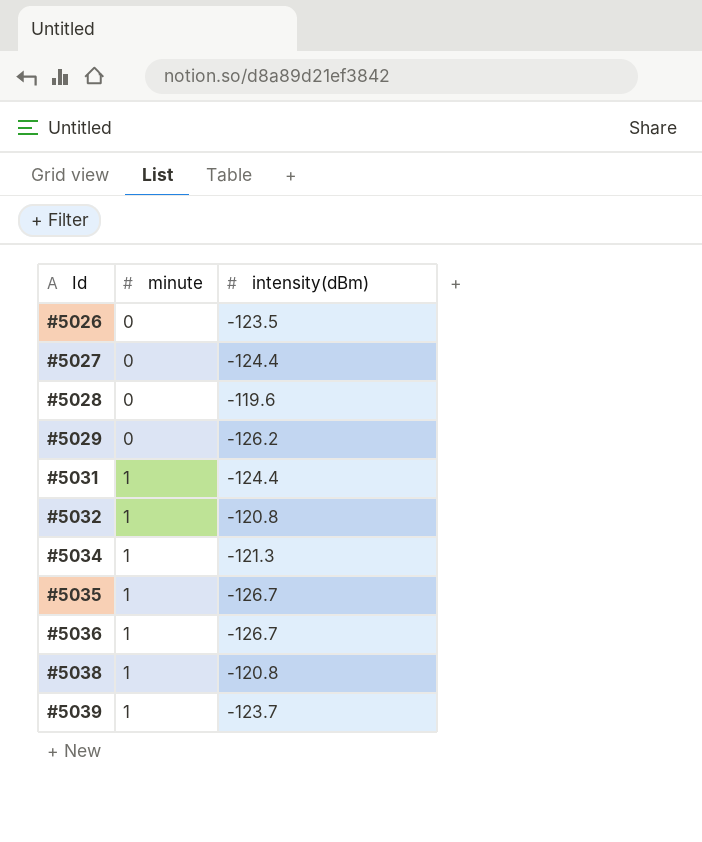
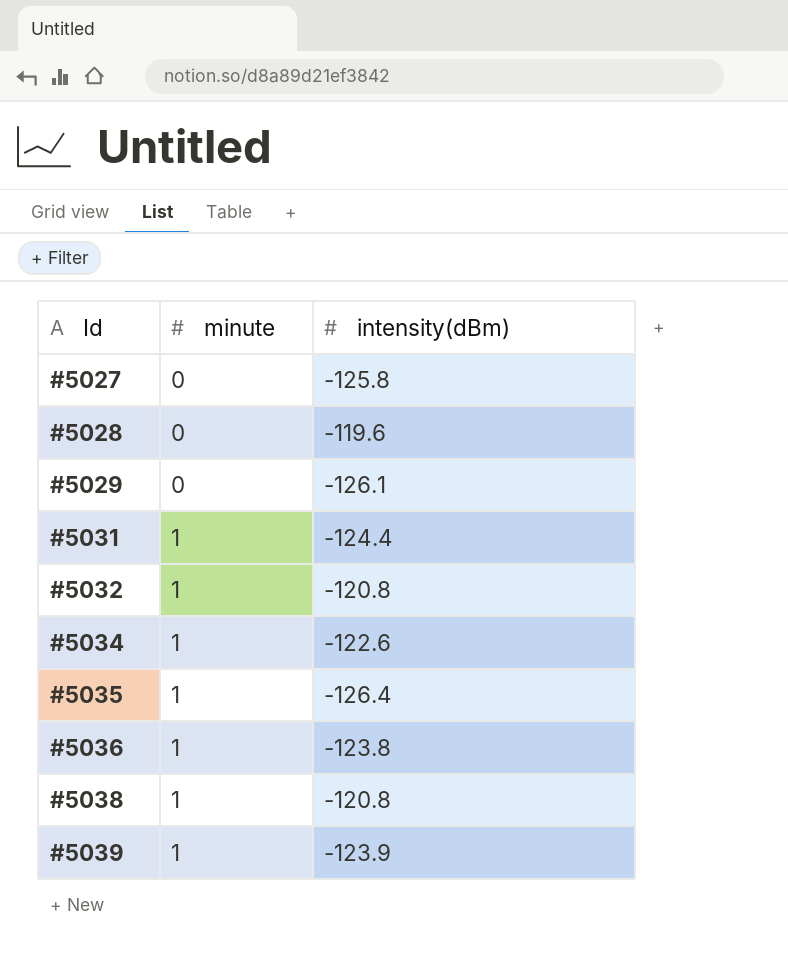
row #5026: 0 | -123.5 -> none
#5027 | intensity(dBm): -124.4 -> -125.8
#5029 | intensity(dBm): -126.2 -> -126.1
#5034 | intensity(dBm): -121.3 -> -122.6
#5035 | intensity(dBm): -126.7 -> -126.4
#5036 | intensity(dBm): -126.7 -> -123.8
#5039 | intensity(dBm): -123.7 -> -123.9

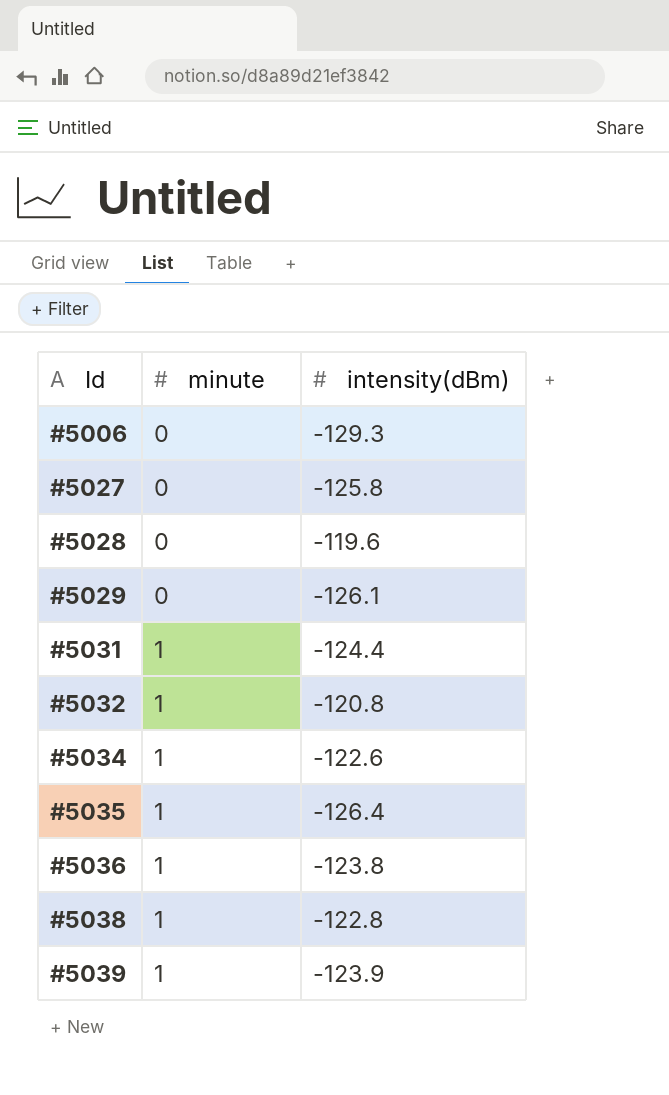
row #5006: none -> 0 | -129.3
#5038 | intensity(dBm): -120.8 -> -122.8

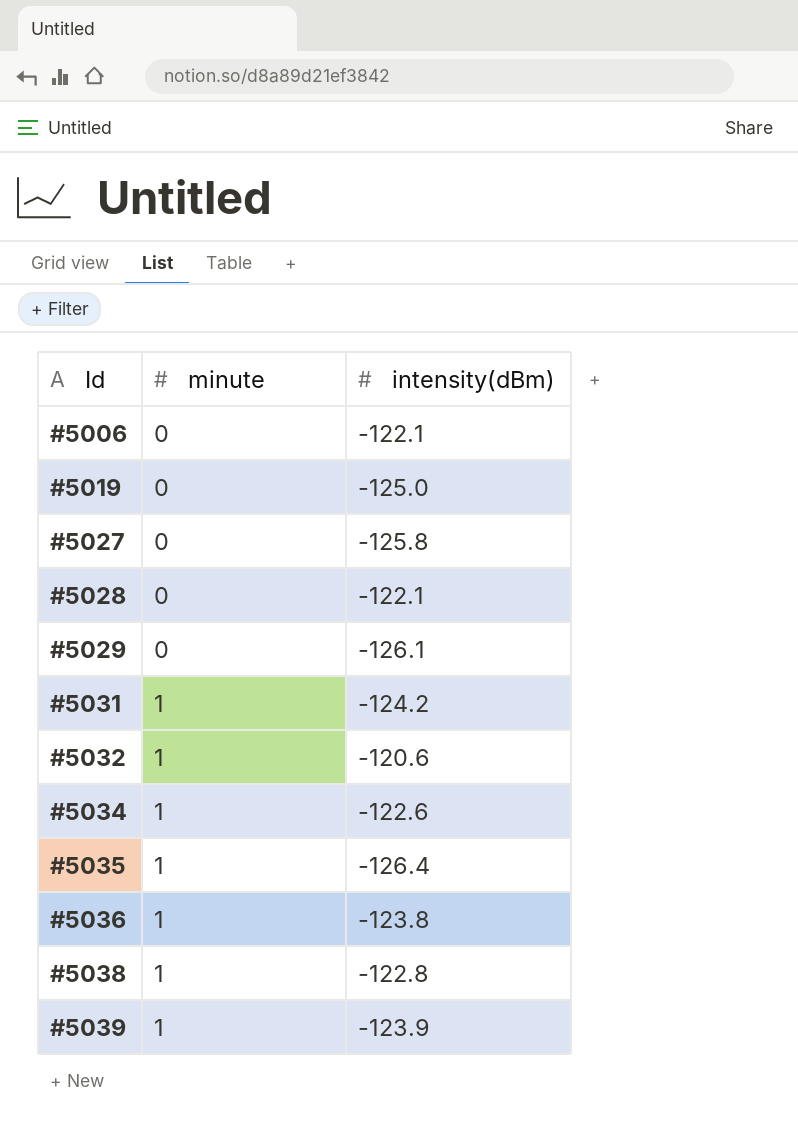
#5006 | intensity(dBm): -129.3 -> -122.1
row #5019: none -> 0 | -125.0
#5028 | intensity(dBm): -119.6 -> -122.1
#5031 | intensity(dBm): -124.4 -> -124.2
#5032 | intensity(dBm): -120.8 -> -120.6

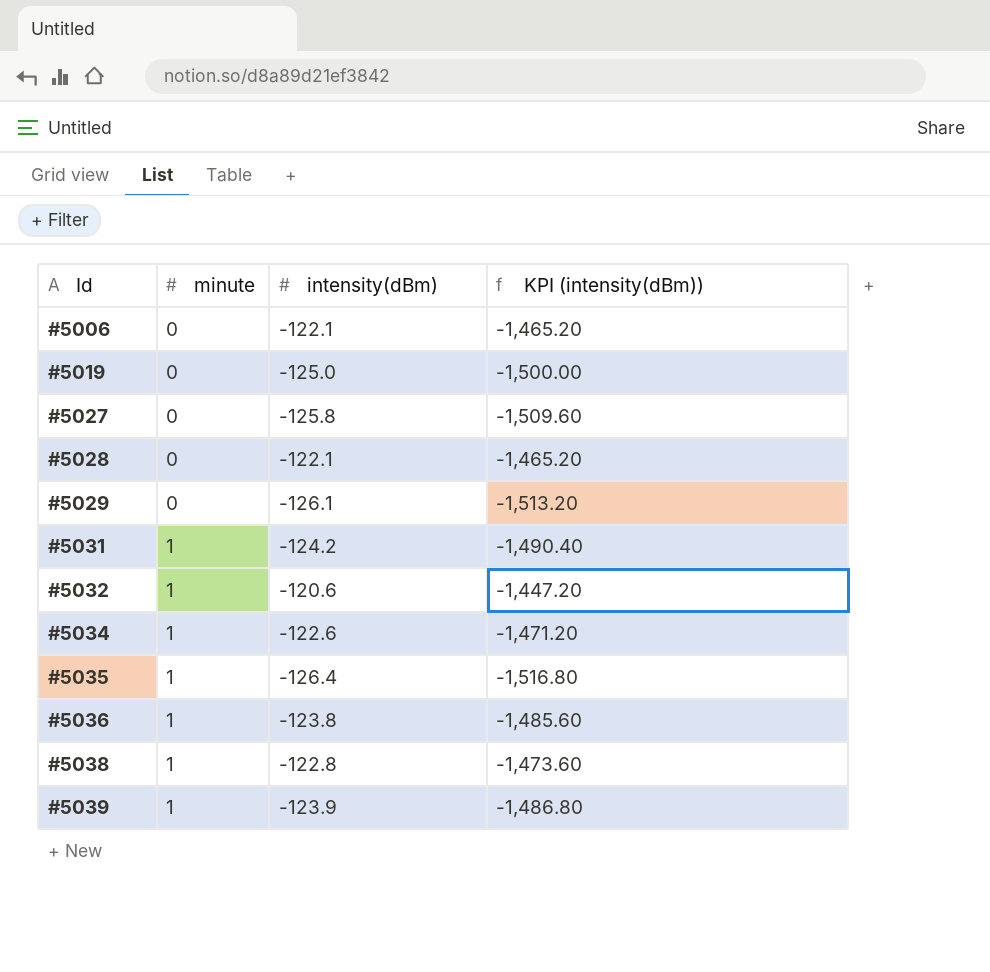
column KPI (intensity(dBm)) | formula: none -> [intensity(dBm)] * 12

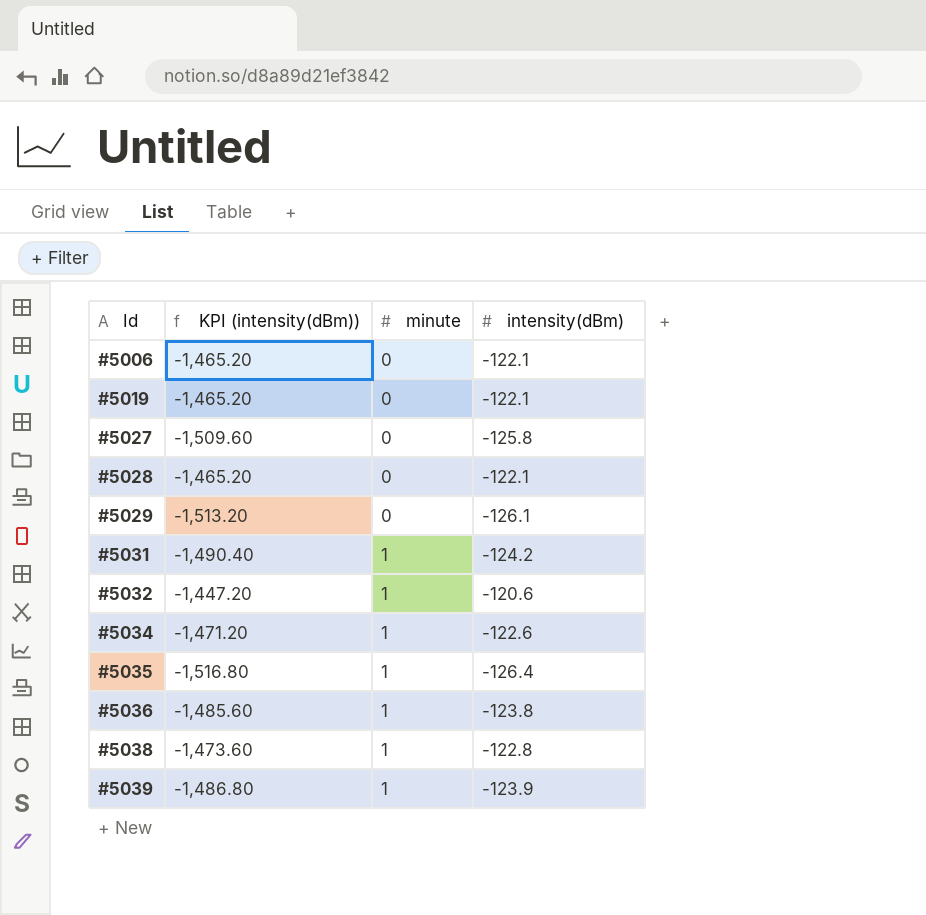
column KPI (intensity(dBm)) | position: 4 -> 2
#5019 | KPI (intensity(dBm)): -1,500.00 -> -1,465.20
#5019 | intensity(dBm): -125.0 -> -122.1

